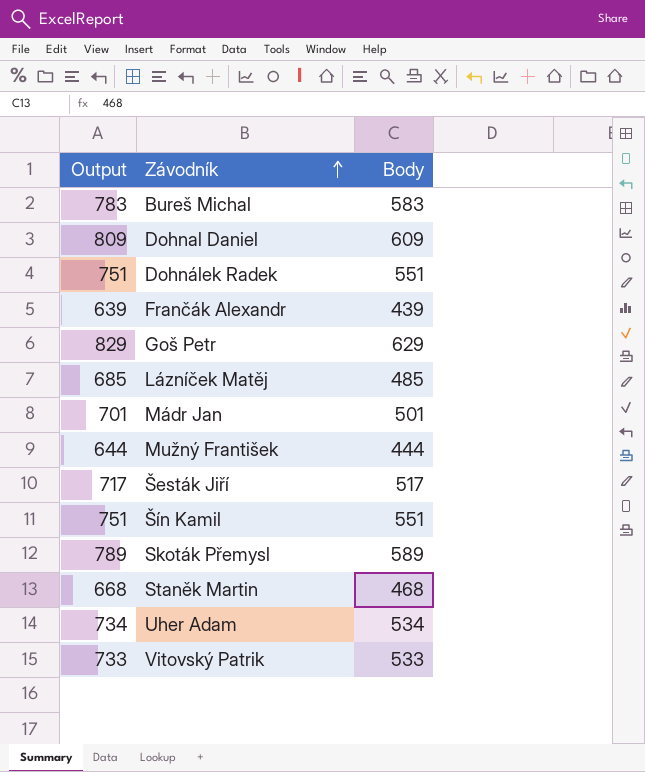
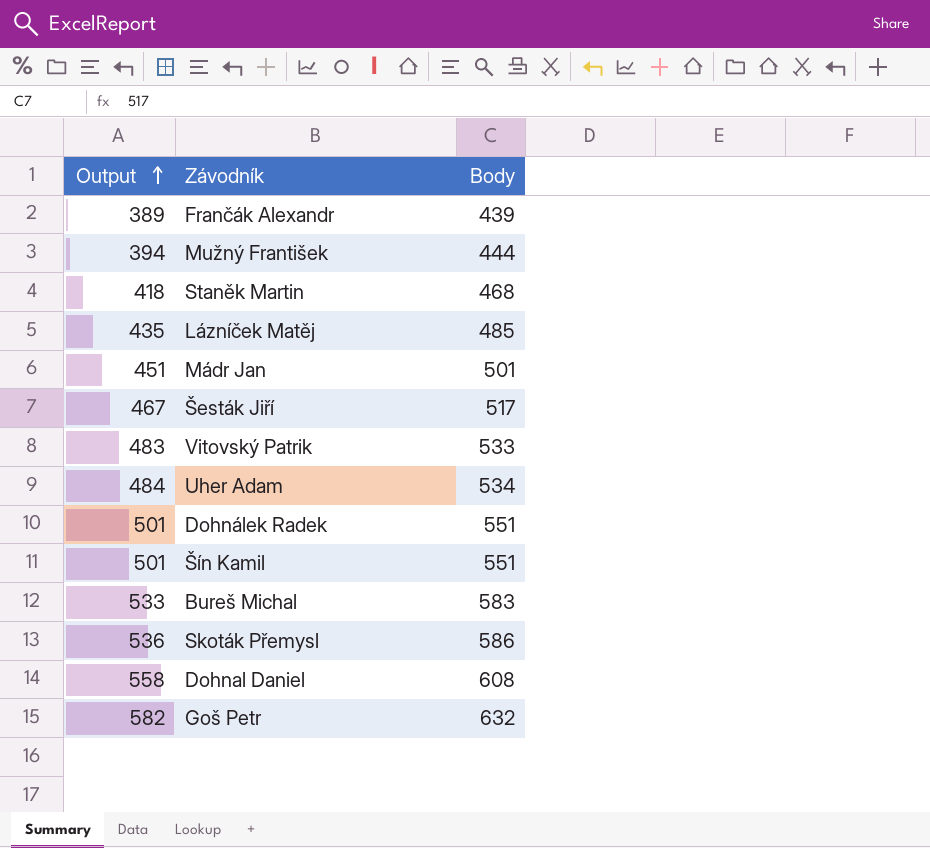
row order: Závodník ascending -> Output ascending
column Output | formula: [Body] + 200 -> [Body] - 50
Skoták Přemysl | Body: 589 -> 586
Dohnal Daniel | Body: 609 -> 608
Goš Petr | Body: 629 -> 632

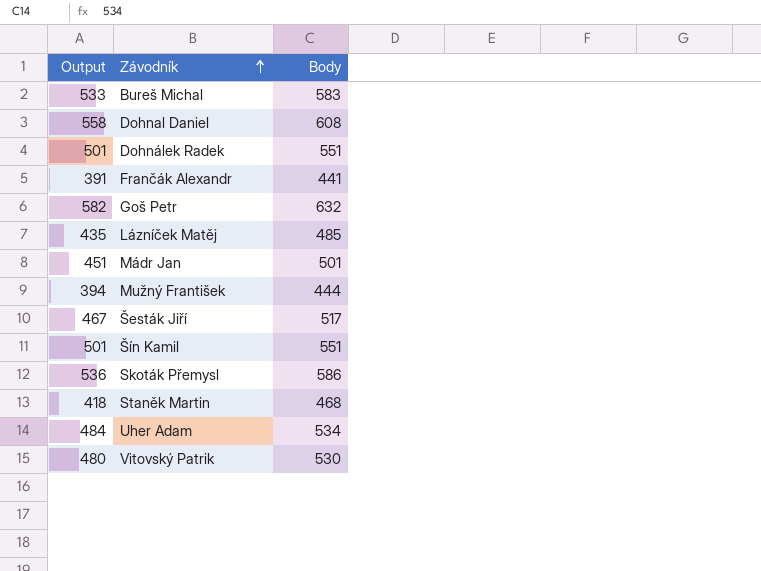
row order: Output ascending -> Závodník ascending
Frančák Alexandr | Output: 389 -> 391
Frančák Alexandr | Body: 439 -> 441
Vitovský Patrik | Output: 483 -> 480
Vitovský Patrik | Body: 533 -> 530

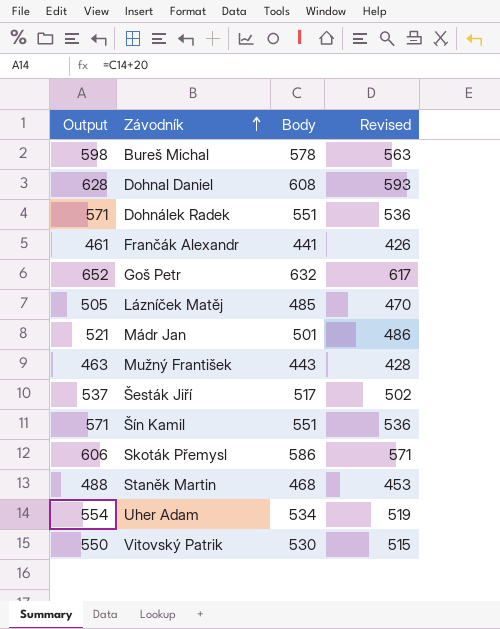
column Output | formula: [Body] - 50 -> [Body] + 20
column Revised | formula: none -> [Body] - 15
Bureš Michal | Body: 583 -> 578
Mužný František | Body: 444 -> 443

